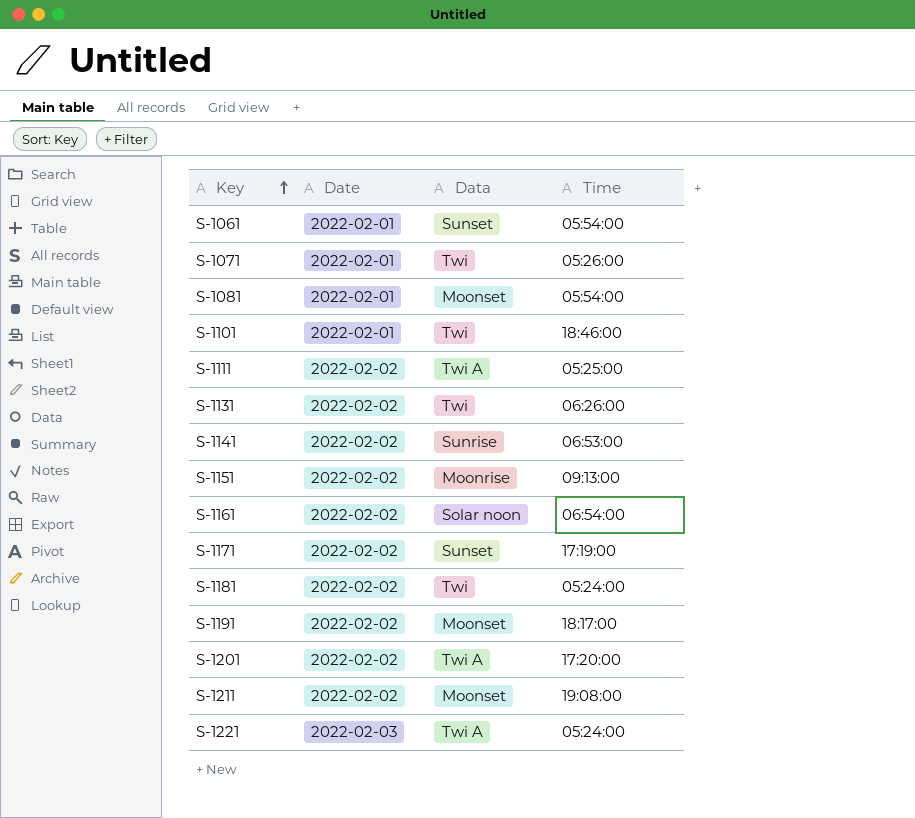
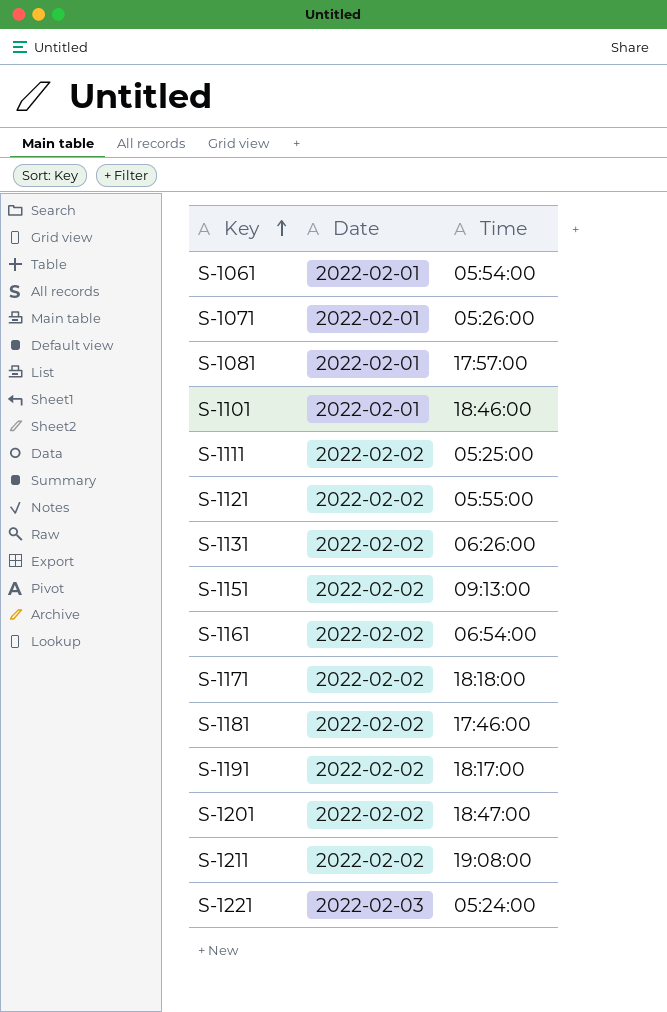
column Data | position: 3 -> none
row S-1141: 2022-02-02 | Sunrise | 06:53:00 -> none
S-1081 | Time: 05:54:00 -> 17:57:00
row S-1121: none -> 2022-02-02 | 05:55:00
S-1171 | Time: 17:19:00 -> 18:18:00
S-1181 | Time: 05:24:00 -> 17:46:00
S-1201 | Time: 17:20:00 -> 18:47:00

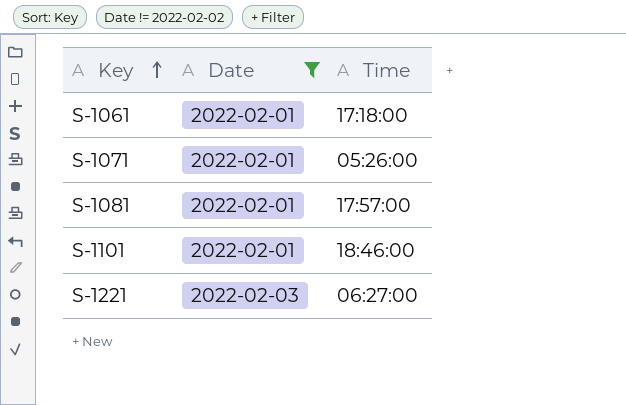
filter: none -> Date != 2022-02-02
S-1061 | Time: 05:54:00 -> 17:18:00
S-1221 | Time: 05:24:00 -> 06:27:00

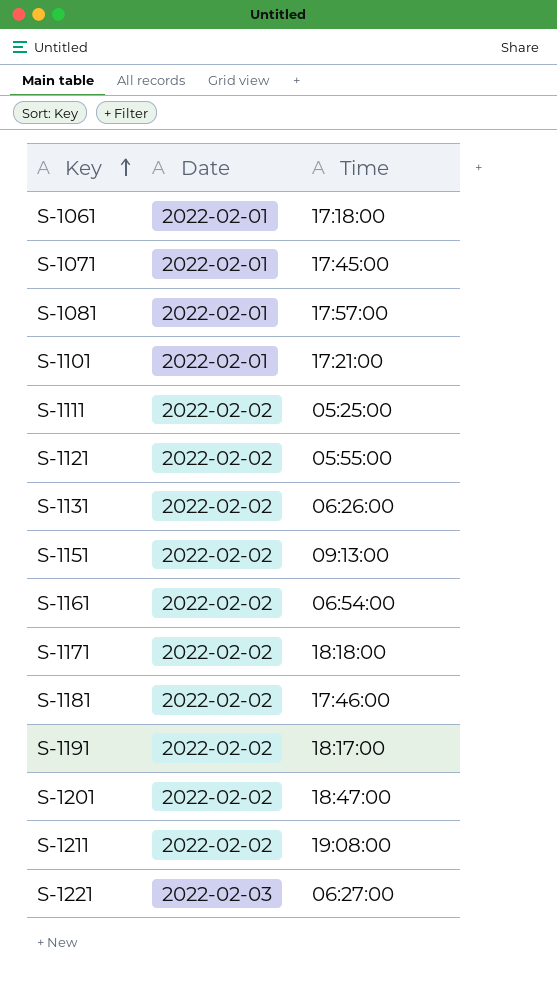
filter: Date != 2022-02-02 -> none
S-1071 | Time: 05:26:00 -> 17:45:00
S-1101 | Time: 18:46:00 -> 17:21:00

